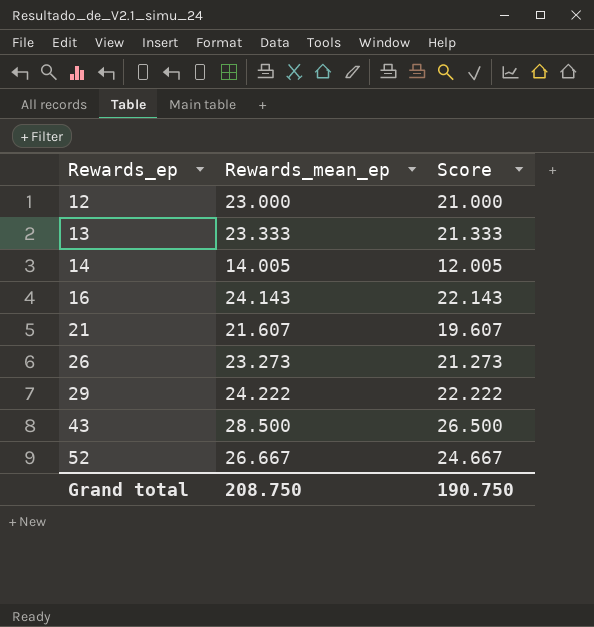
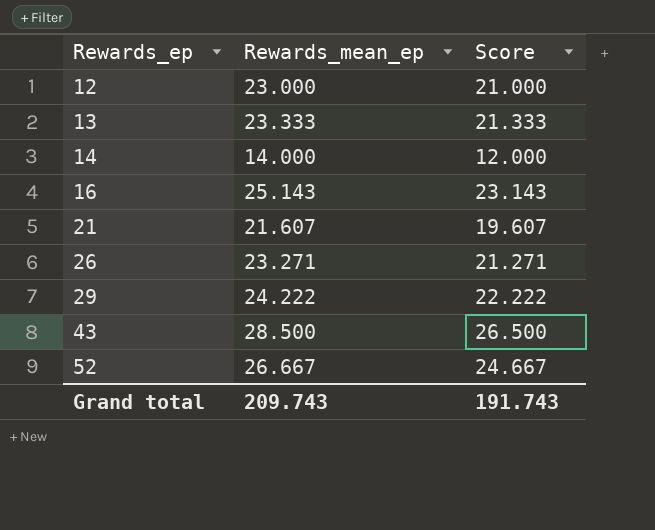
14 | Rewards_mean_ep: 14.005 -> 14.000
14 | Score: 12.005 -> 12.000
16 | Rewards_mean_ep: 24.143 -> 25.143
16 | Score: 22.143 -> 23.143
26 | Rewards_mean_ep: 23.273 -> 23.271
26 | Score: 21.273 -> 21.271
Grand total | Rewards_mean_ep: 208.750 -> 209.743
Grand total | Score: 190.750 -> 191.743

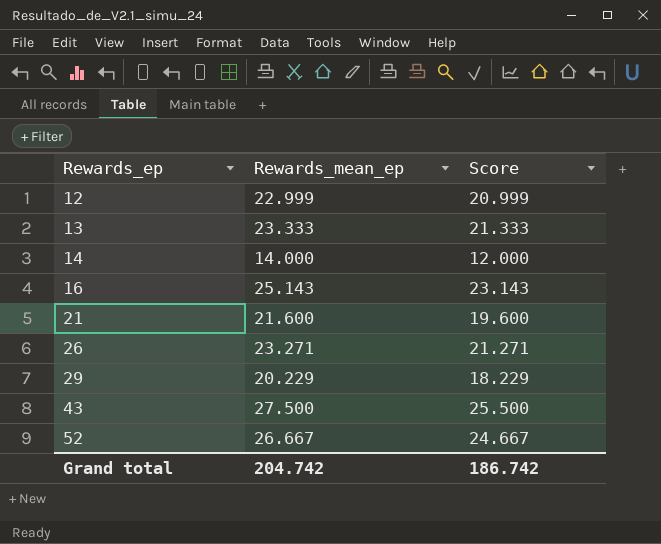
12 | Rewards_mean_ep: 23.000 -> 22.999
12 | Score: 21.000 -> 20.999
21 | Rewards_mean_ep: 21.607 -> 21.600
21 | Score: 19.607 -> 19.600
29 | Rewards_mean_ep: 24.222 -> 20.229
29 | Score: 22.222 -> 18.229
43 | Rewards_mean_ep: 28.500 -> 27.500
43 | Score: 26.500 -> 25.500
Grand total | Rewards_mean_ep: 209.743 -> 204.742
Grand total | Score: 191.743 -> 186.742

